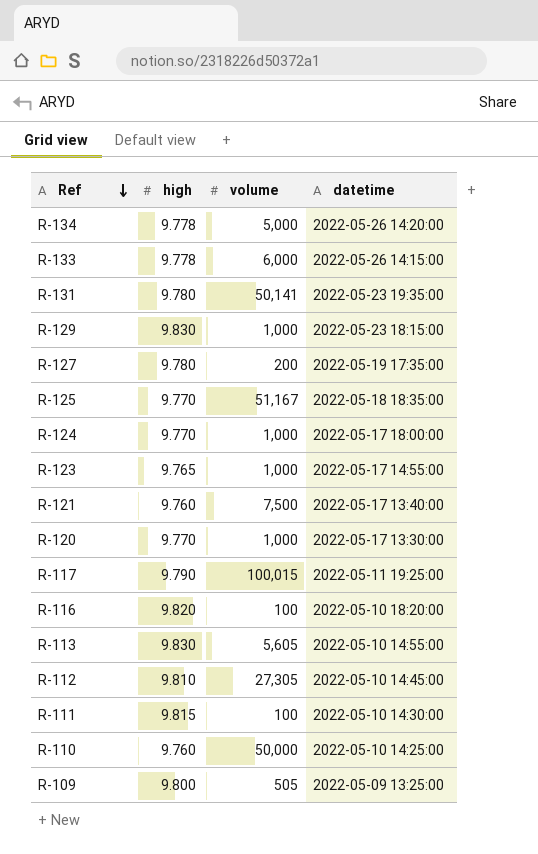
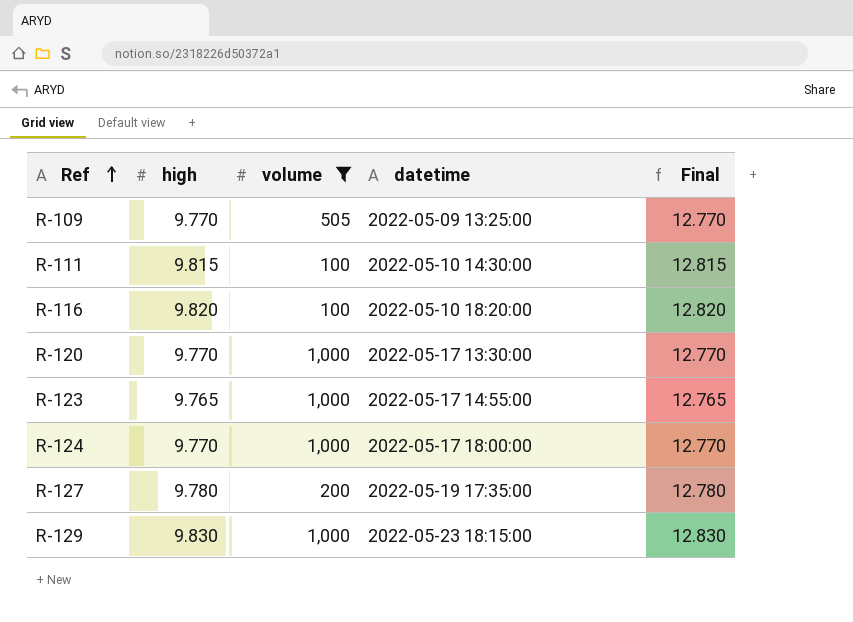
filter: none -> volume <= 1,000
row order: Ref descending -> Ref ascending
column Final | formula: none -> [high] + 3
R-109 | high: 9.800 -> 9.770

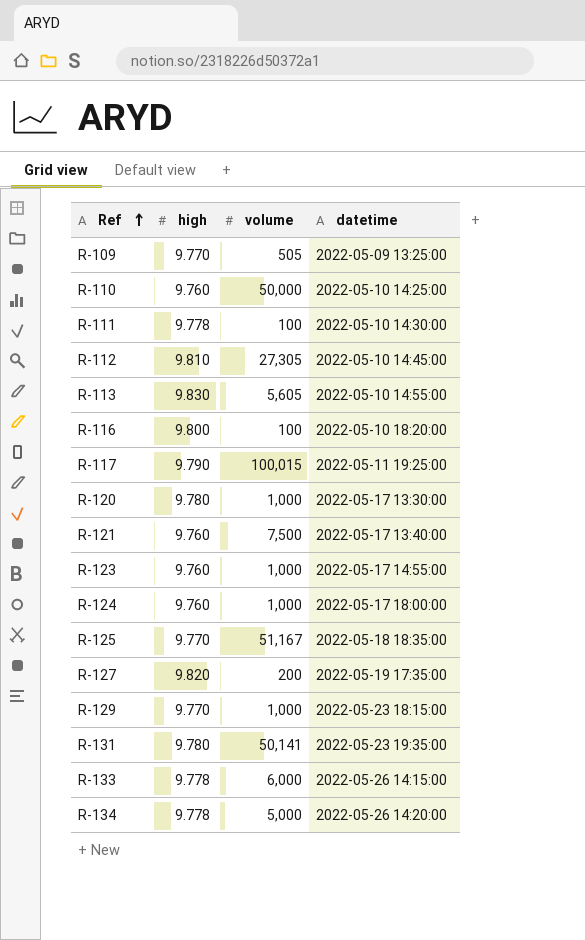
filter: volume <= 1,000 -> none
column Final | formula: [high] + 3 -> none
R-111 | high: 9.815 -> 9.778
R-116 | high: 9.820 -> 9.800
R-120 | high: 9.770 -> 9.780
R-123 | high: 9.765 -> 9.760
R-124 | high: 9.770 -> 9.760
R-127 | high: 9.780 -> 9.820
R-129 | high: 9.830 -> 9.770

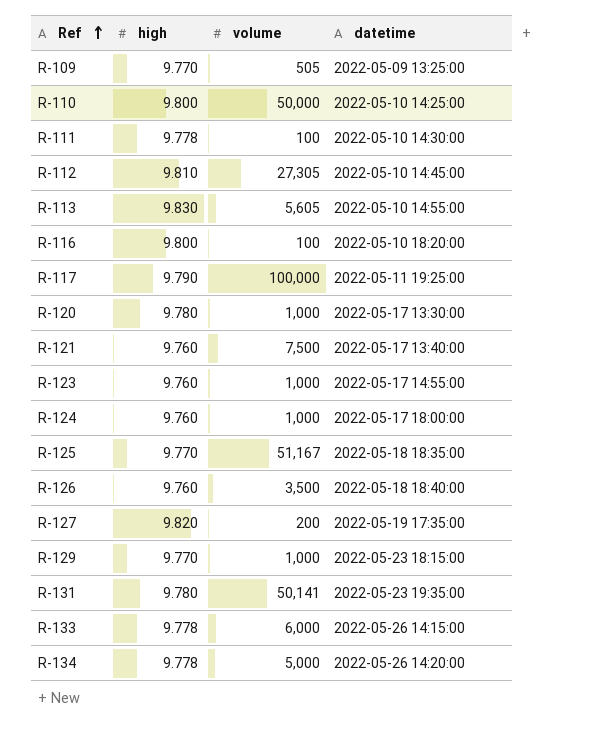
R-110 | high: 9.760 -> 9.800
R-117 | volume: 100,015 -> 100,000
row R-126: none -> 9.760 | 3,500 | 2022-05-18 18:40:00

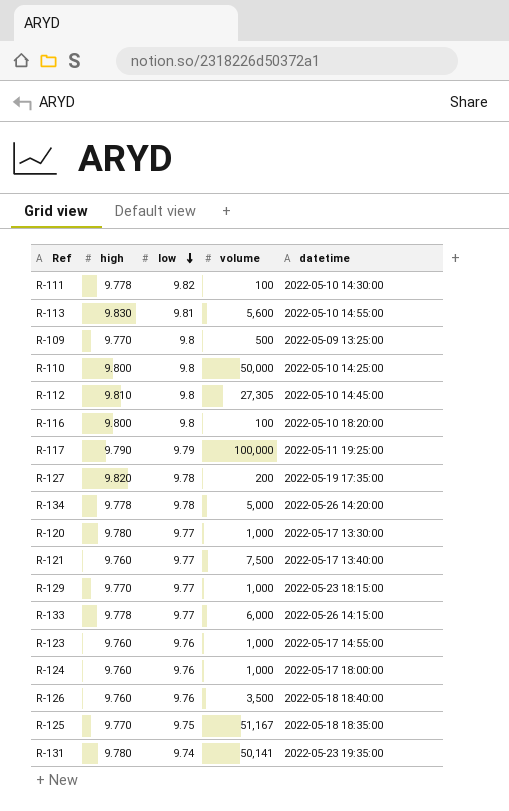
row order: Ref ascending -> low descending
column low | position: none -> 3
R-113 | volume: 5,605 -> 5,600
R-109 | volume: 505 -> 500

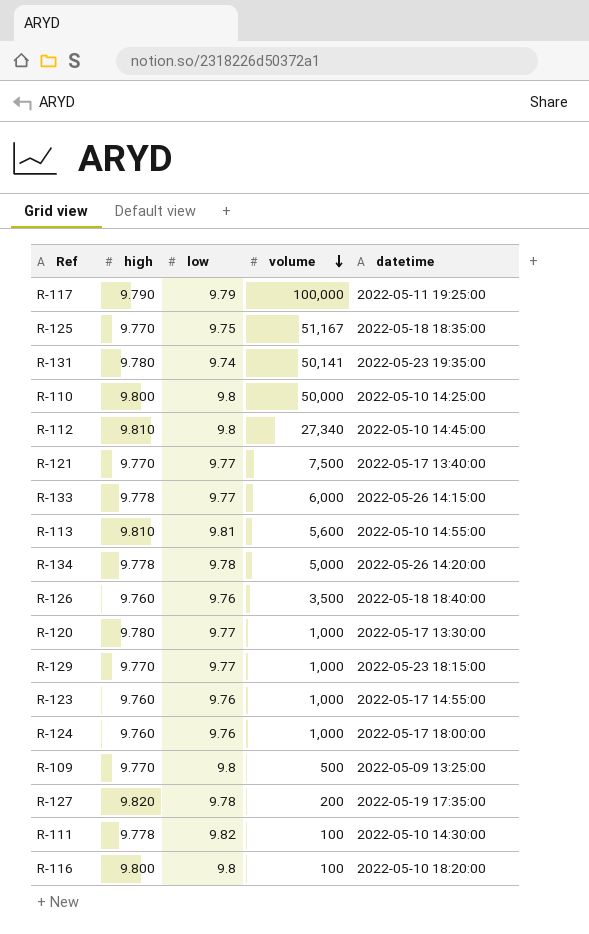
row order: low descending -> volume descending
R-112 | volume: 27,305 -> 27,340
R-121 | high: 9.760 -> 9.770
R-113 | high: 9.830 -> 9.810

